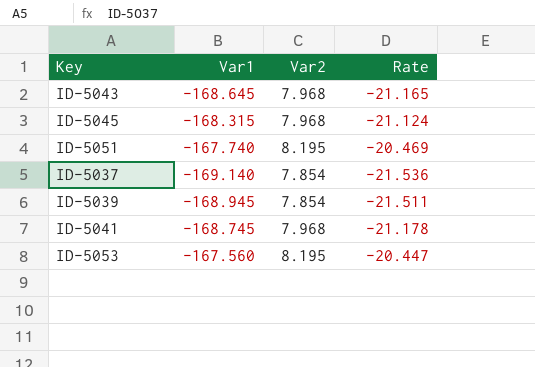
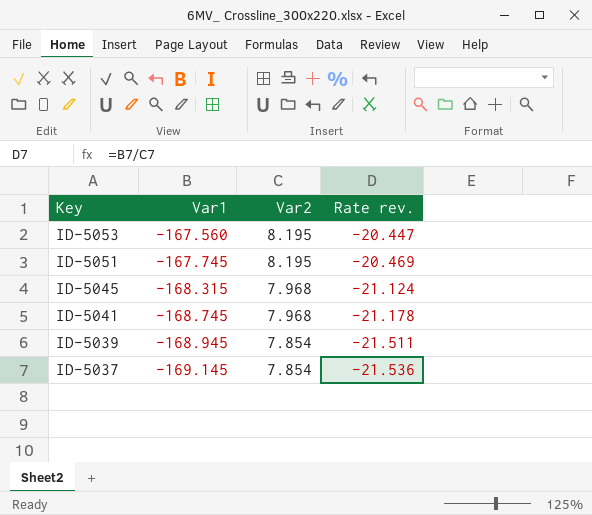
row order: none -> Key descending
column name: Rate -> Rate rev.
row ID-5043: -168.645 | 7.968 | -21.165 -> none
ID-5051 | Var1: -167.740 -> -167.745
ID-5037 | Var1: -169.140 -> -169.145

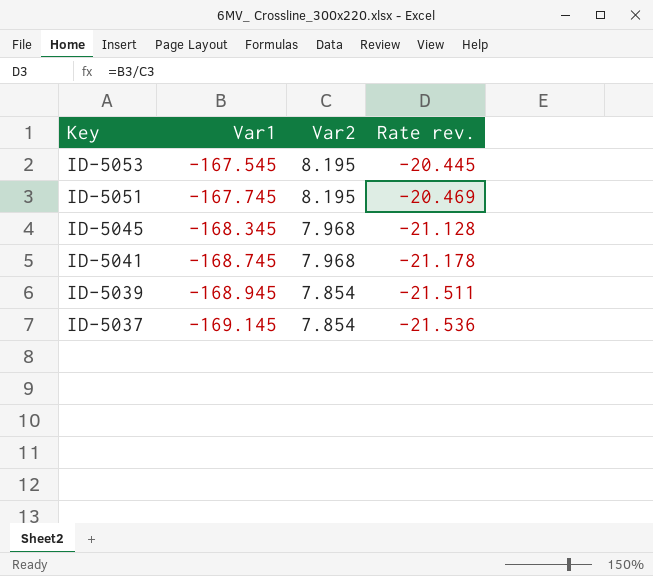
ID-5053 | Var1: -167.560 -> -167.545
ID-5053 | Rate rev.: -20.447 -> -20.445
ID-5045 | Var1: -168.315 -> -168.345
ID-5045 | Rate rev.: -21.124 -> -21.128

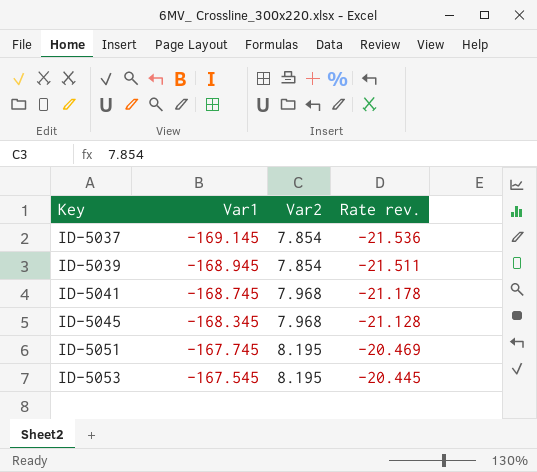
row order: Key descending -> Key ascending

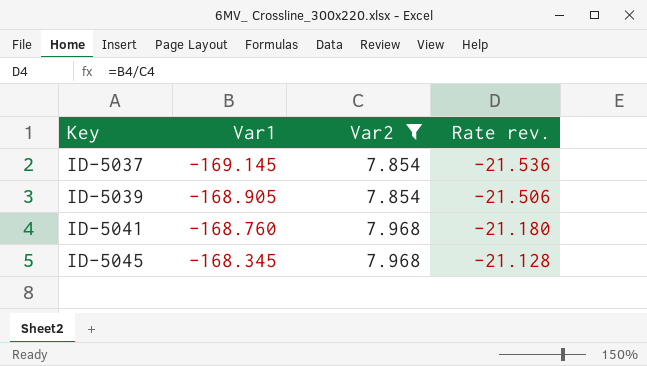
filter: none -> Var2 != 8.195
ID-5039 | Var1: -168.945 -> -168.905
ID-5039 | Rate rev.: -21.511 -> -21.506
ID-5041 | Var1: -168.745 -> -168.760
ID-5041 | Rate rev.: -21.178 -> -21.180

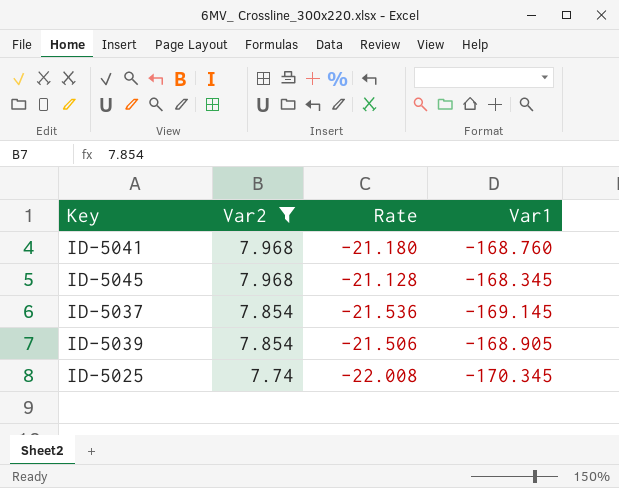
row order: Key ascending -> Var2 descending
column name: Rate rev. -> Rate
column Var1 | position: 2 -> 4
row ID-5025: none -> 7.74 | -22.008 | -170.345

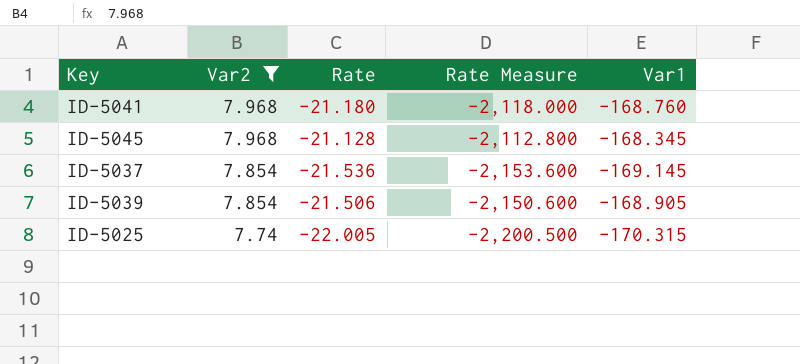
column Rate Measure | formula: none -> [Rate] * 100
ID-5025 | Rate: -22.008 -> -22.005
ID-5025 | Var1: -170.345 -> -170.315

